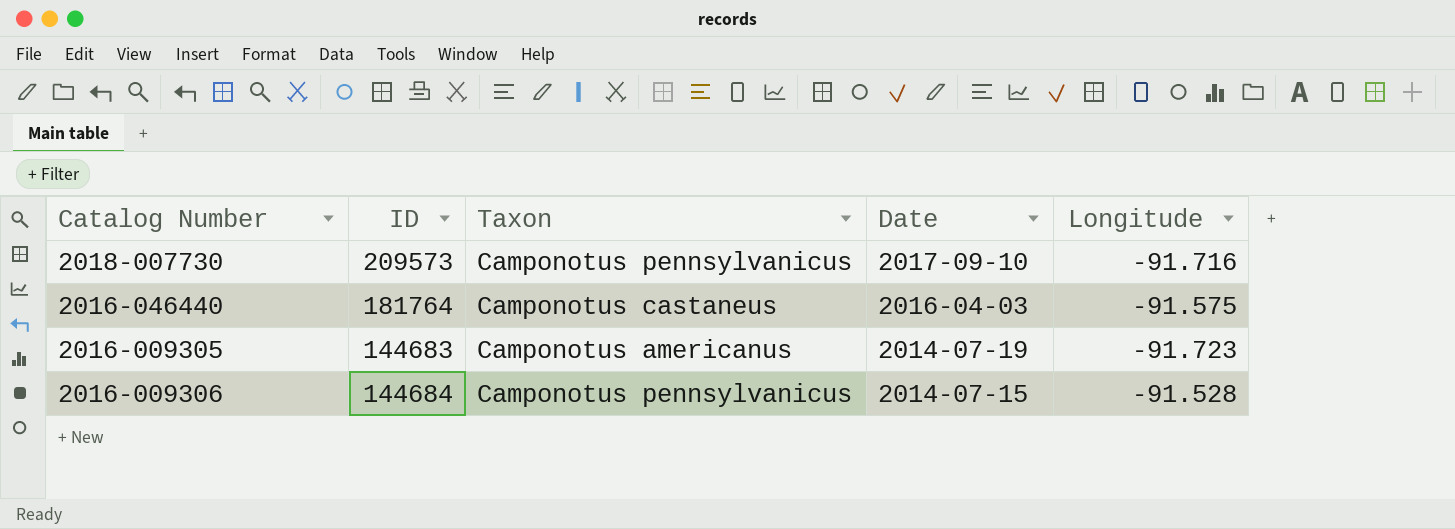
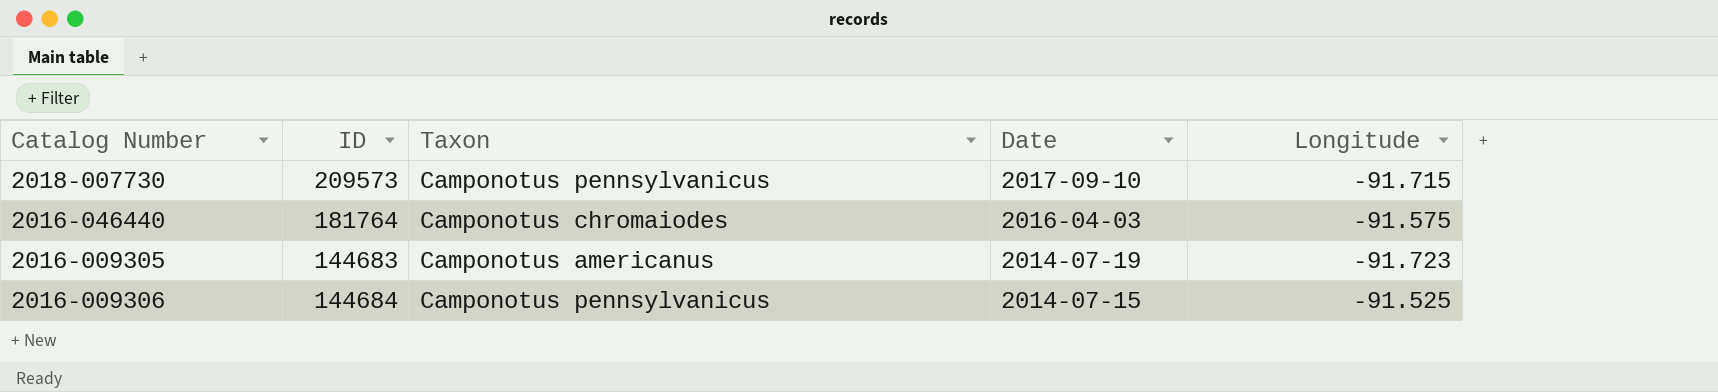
2018-007730 | Longitude: -91.716 -> -91.715
2016-046440 | Taxon: Camponotus castaneus -> Camponotus chromaiodes
2016-009306 | Longitude: -91.528 -> -91.525

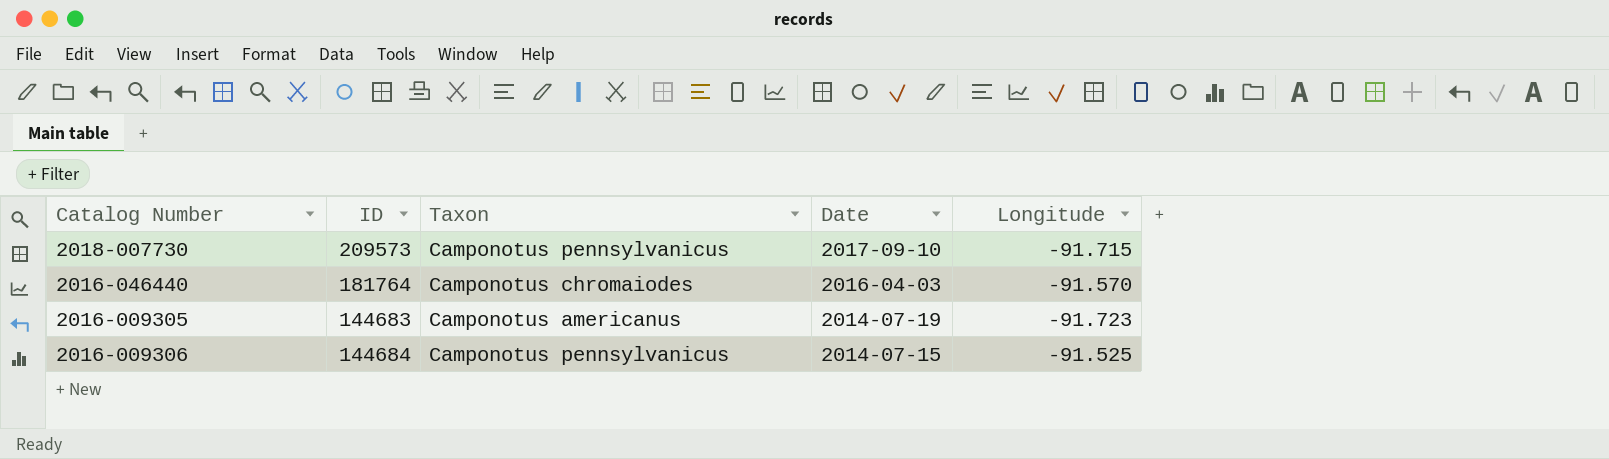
2016-046440 | Longitude: -91.575 -> -91.570

